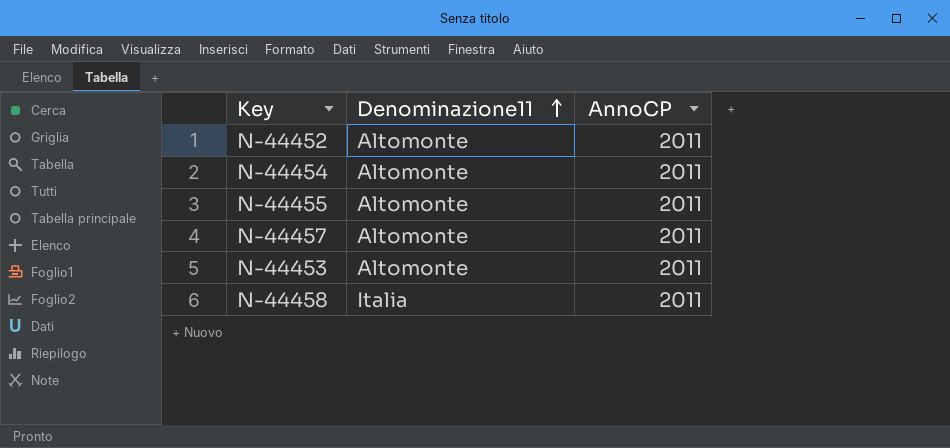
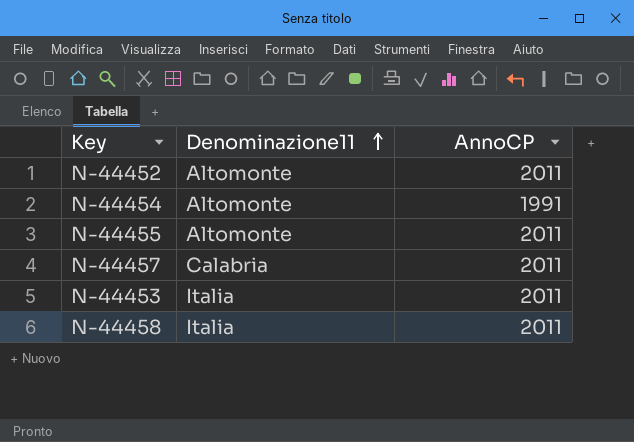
N-44454 | AnnoCP: 2011 -> 1991
N-44457 | Denominazione11: Altomonte -> Calabria
N-44453 | Denominazione11: Altomonte -> Italia

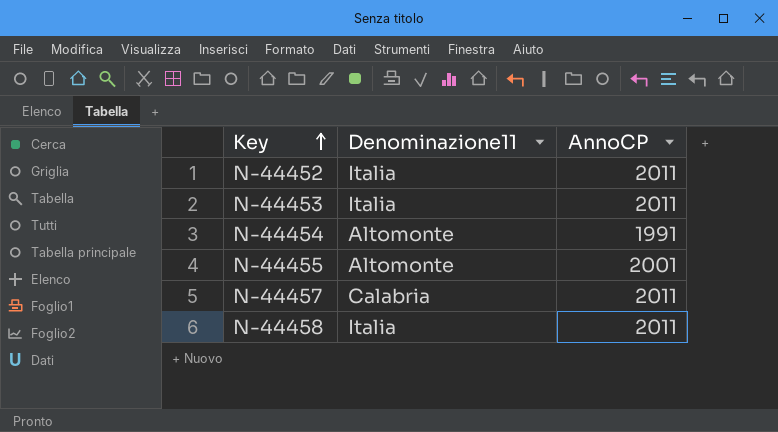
row order: Denominazione11 ascending -> Key ascending
N-44452 | Denominazione11: Altomonte -> Italia
N-44455 | AnnoCP: 2011 -> 2001

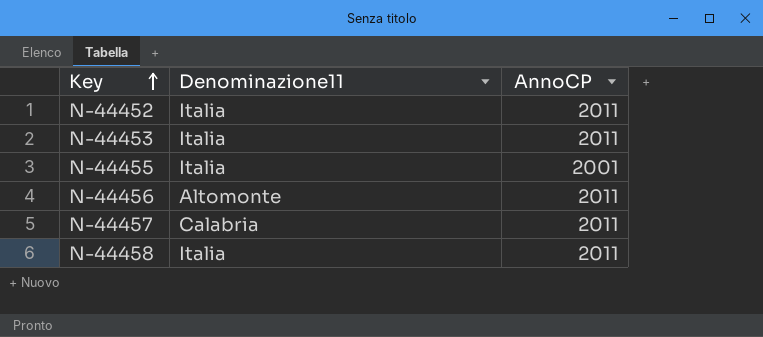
row N-44454: Altomonte | 1991 -> none
N-44455 | Denominazione11: Altomonte -> Italia
row N-44456: none -> Altomonte | 2011

